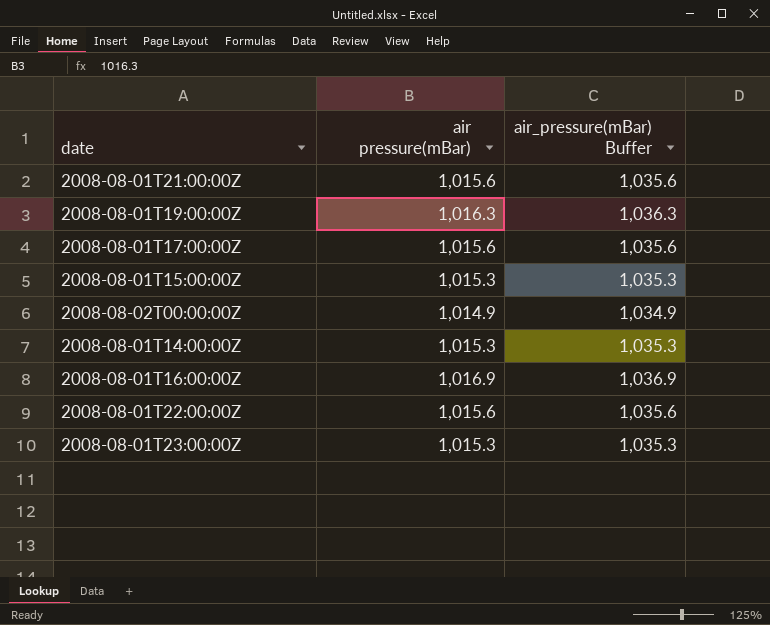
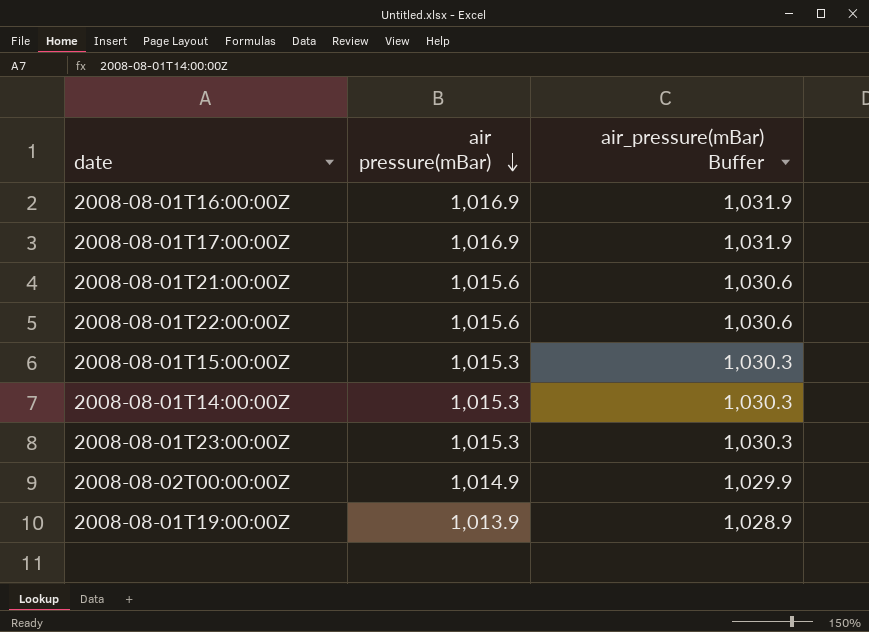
row order: none -> air pressure(mBar) descending
column air_pressure(mBar) Buffer | formula: [air pressure(mBar)] + 20 -> [air pressure(mBar)] + 15
2008-08-01T17:00:00Z | air pressure(mBar): 1,015.6 -> 1,016.9
2008-08-01T19:00:00Z | air pressure(mBar): 1,016.3 -> 1,013.9

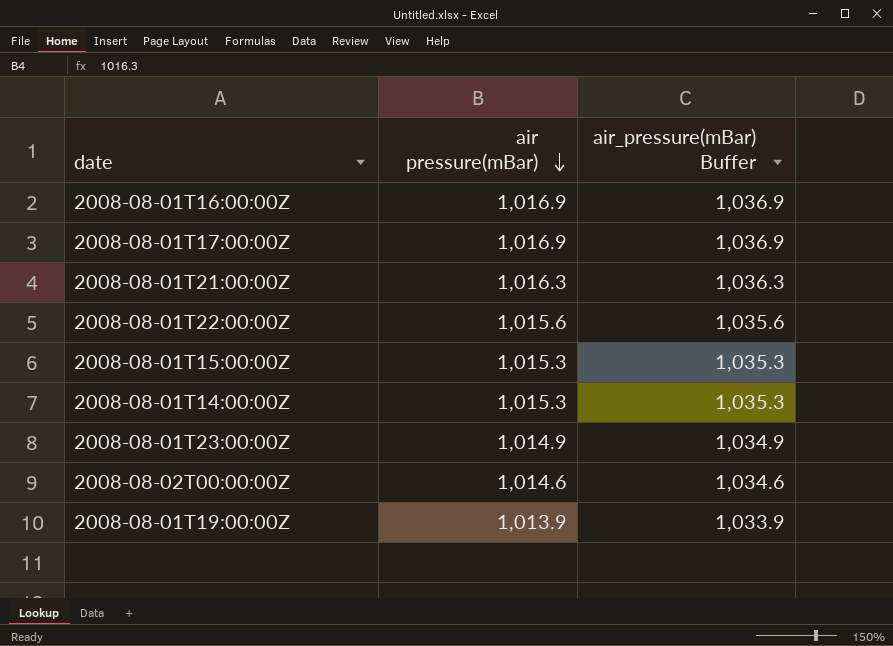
column air_pressure(mBar) Buffer | formula: [air pressure(mBar)] + 15 -> [air pressure(mBar)] + 20
2008-08-01T21:00:00Z | air pressure(mBar): 1,015.6 -> 1,016.3
2008-08-01T23:00:00Z | air pressure(mBar): 1,015.3 -> 1,014.9
2008-08-02T00:00:00Z | air pressure(mBar): 1,014.9 -> 1,014.6

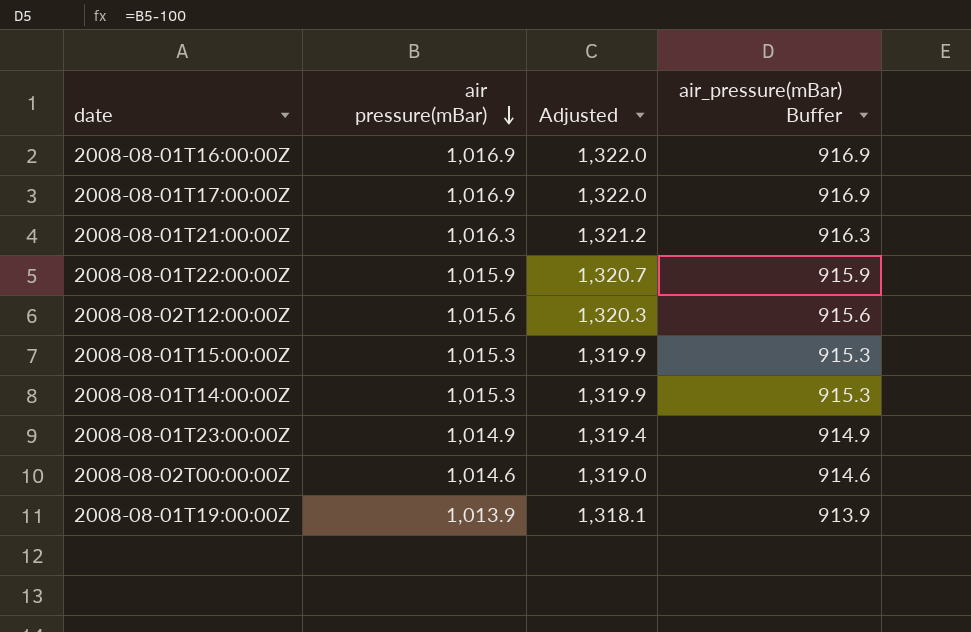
column Adjusted | formula: none -> [air pressure(mBar)] * 1.3
column air_pressure(mBar) Buffer | formula: [air pressure(mBar)] + 20 -> [air pressure(mBar)] - 100
2008-08-01T22:00:00Z | air pressure(mBar): 1,015.6 -> 1,015.9
row 2008-08-02T12:00:00Z: none -> 1,015.6 | 1,320.3 | 915.6

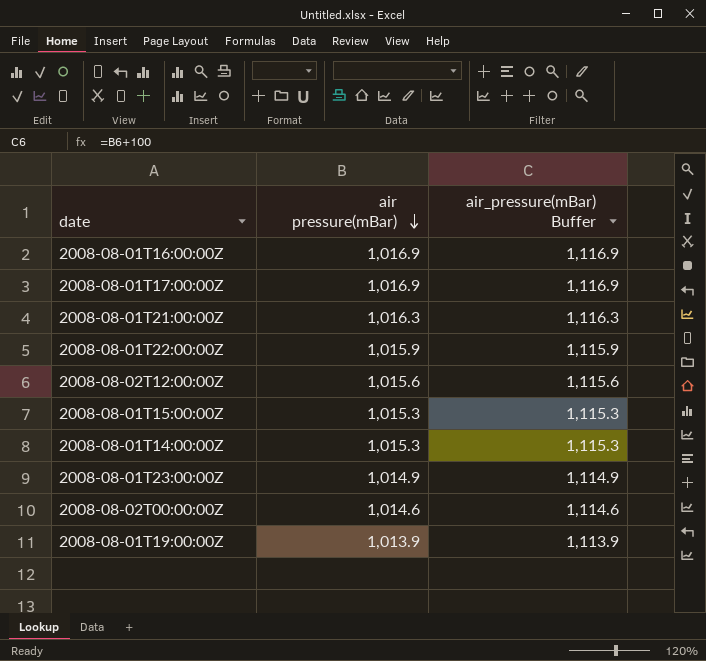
column Adjusted | formula: [air pressure(mBar)] * 1.3 -> none
column air_pressure(mBar) Buffer | formula: [air pressure(mBar)] - 100 -> [air pressure(mBar)] + 100

